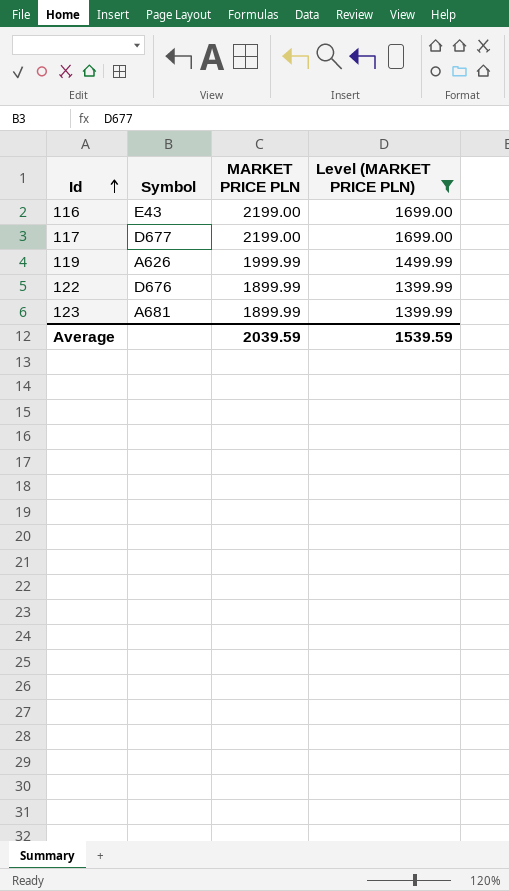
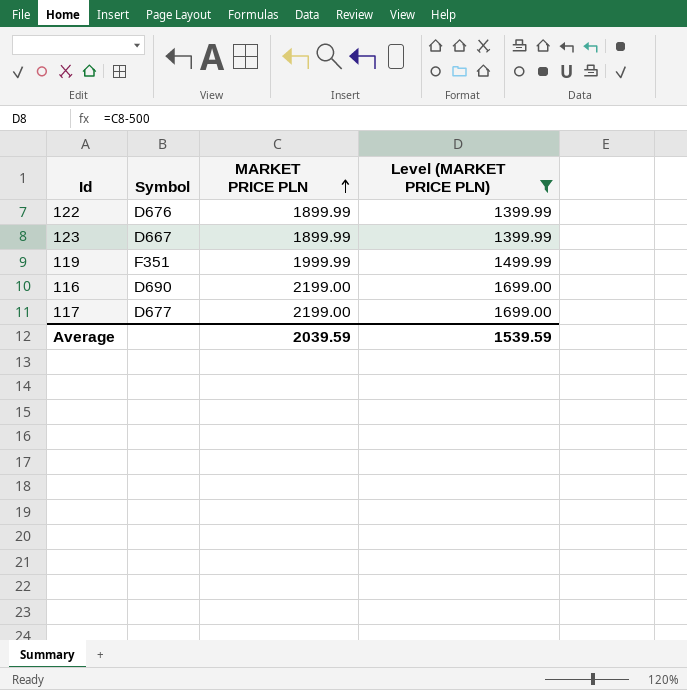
row order: Id ascending -> MARKET PRICE PLN ascending
123 | Symbol: A681 -> D667
119 | Symbol: A626 -> F351
116 | Symbol: E43 -> D690

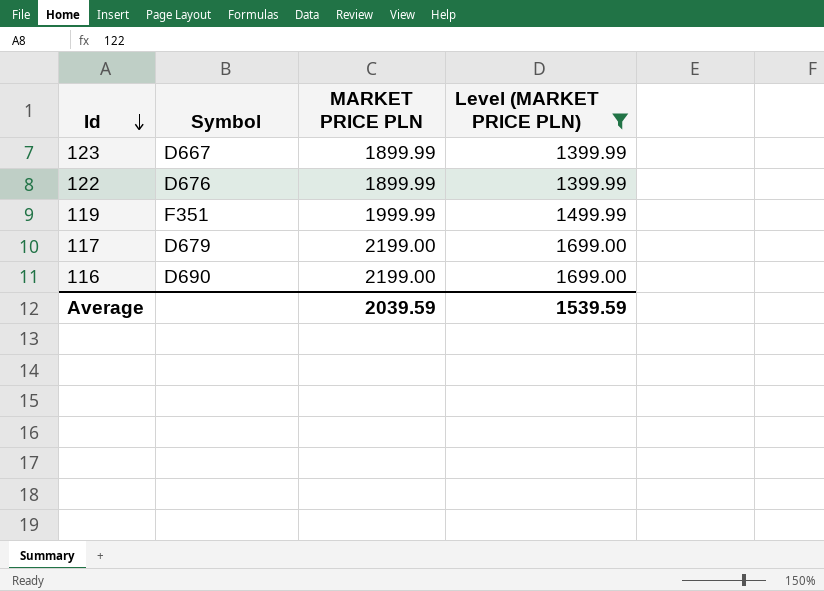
row order: MARKET PRICE PLN ascending -> Id descending
117 | Symbol: D677 -> D679

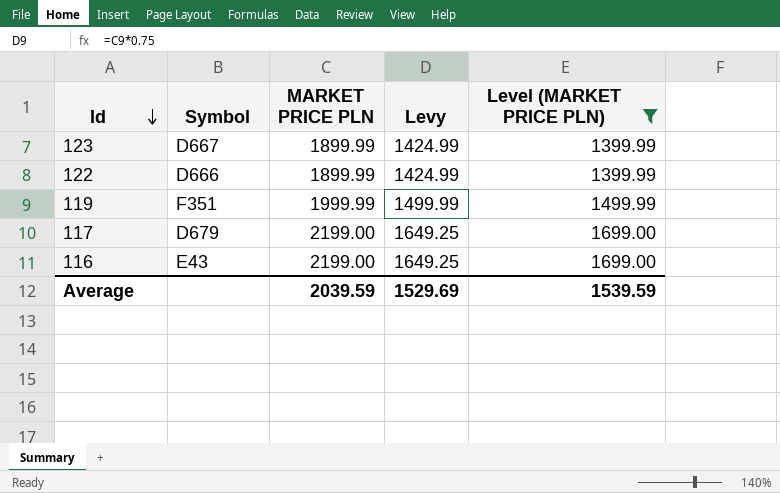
column Levy | formula: none -> [MARKET PRICE PLN] * 0.75
122 | Symbol: D676 -> D666
116 | Symbol: D690 -> E43

